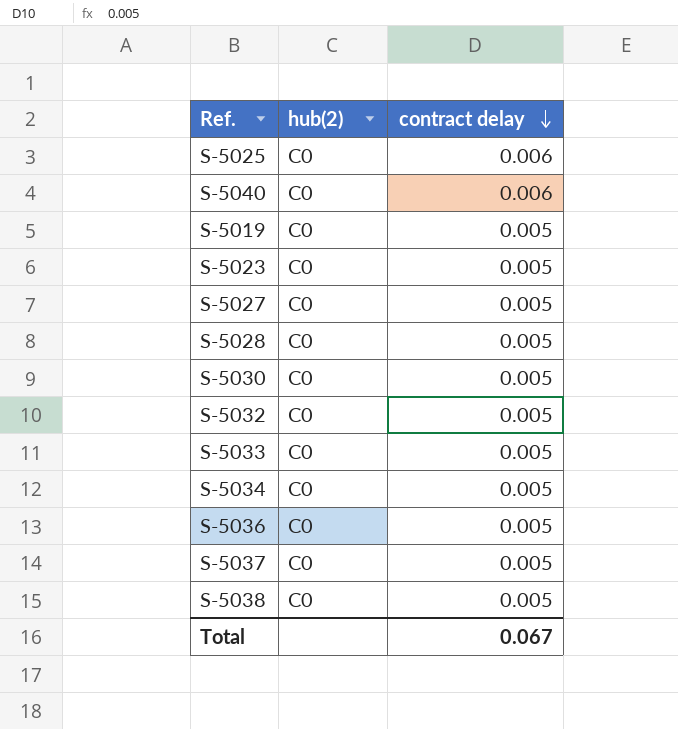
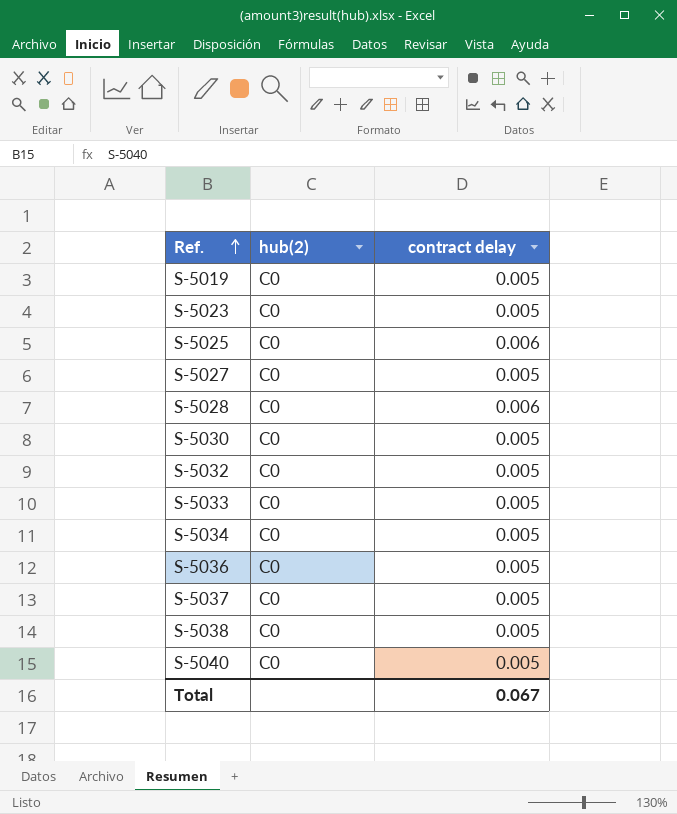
row order: contract delay descending -> Ref. ascending
S-5028 | contract delay: 0.005 -> 0.006
S-5040 | contract delay: 0.006 -> 0.005

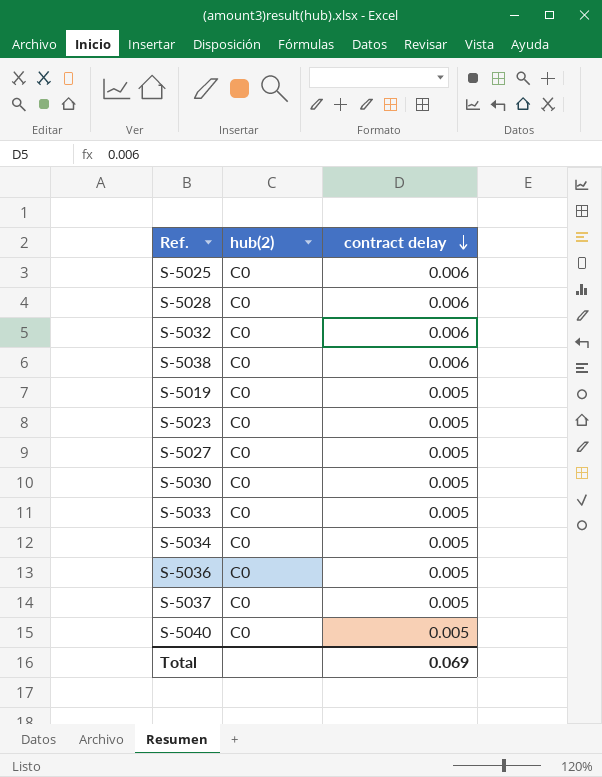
row order: Ref. ascending -> contract delay descending
S-5032 | contract delay: 0.005 -> 0.006
S-5038 | contract delay: 0.005 -> 0.006
Total | contract delay: 0.067 -> 0.069

